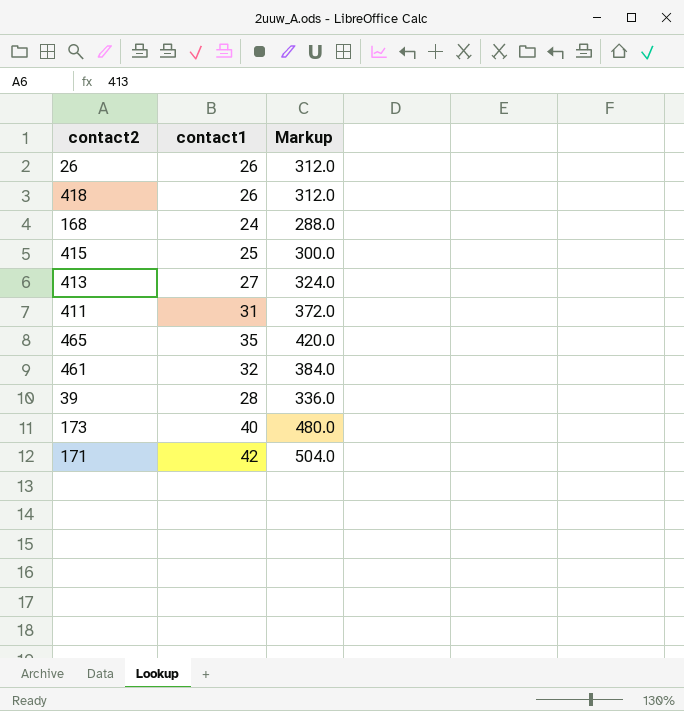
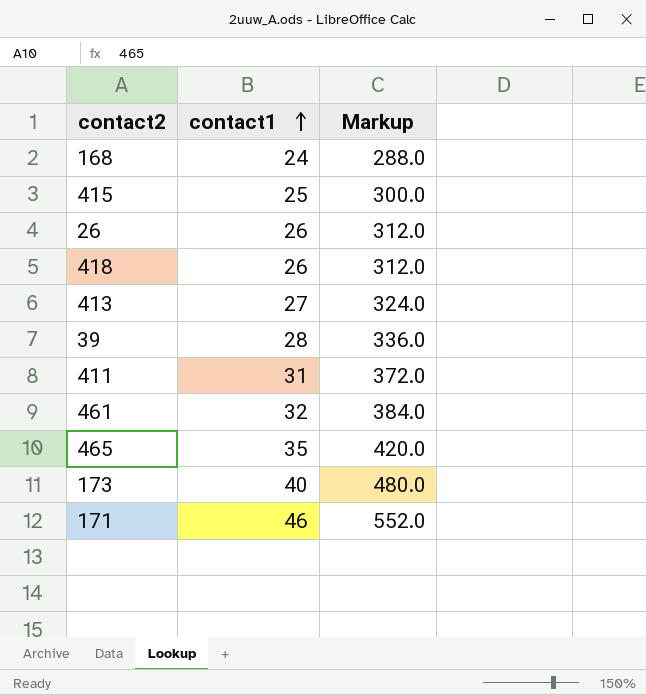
row order: none -> contact1 ascending
171 | contact1: 42 -> 46
171 | Markup: 504.0 -> 552.0

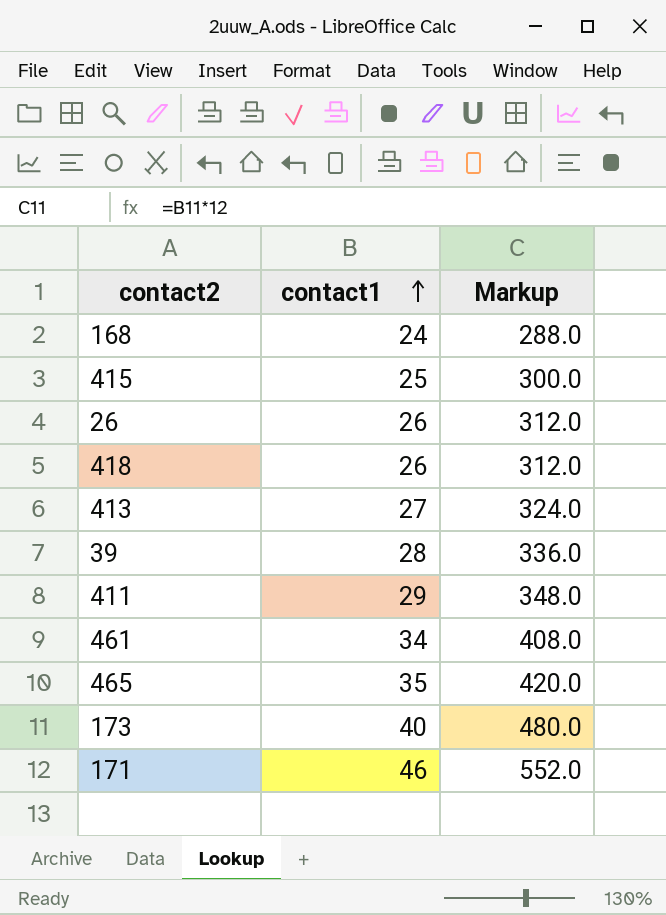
411 | contact1: 31 -> 29
411 | Markup: 372.0 -> 348.0
461 | contact1: 32 -> 34
461 | Markup: 384.0 -> 408.0

